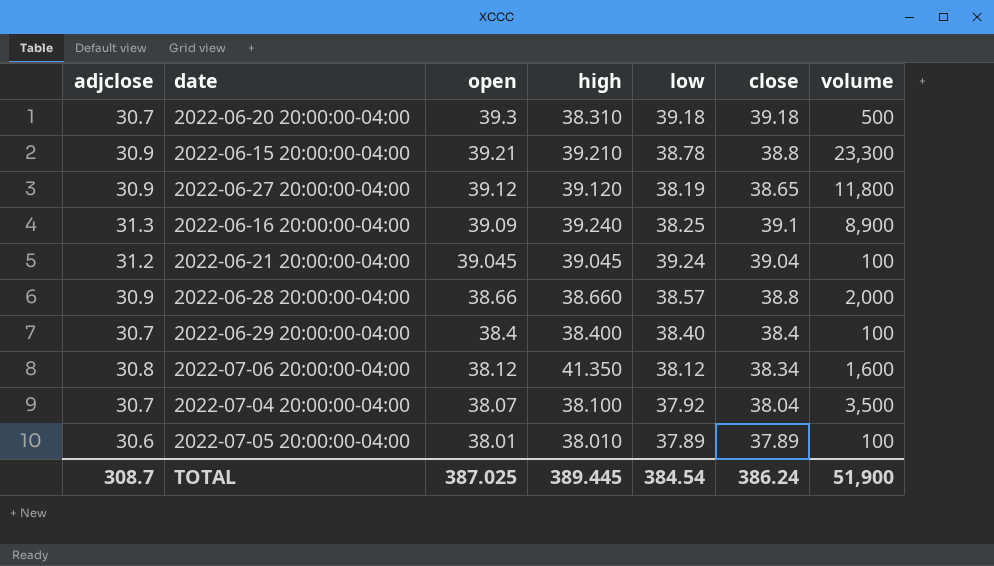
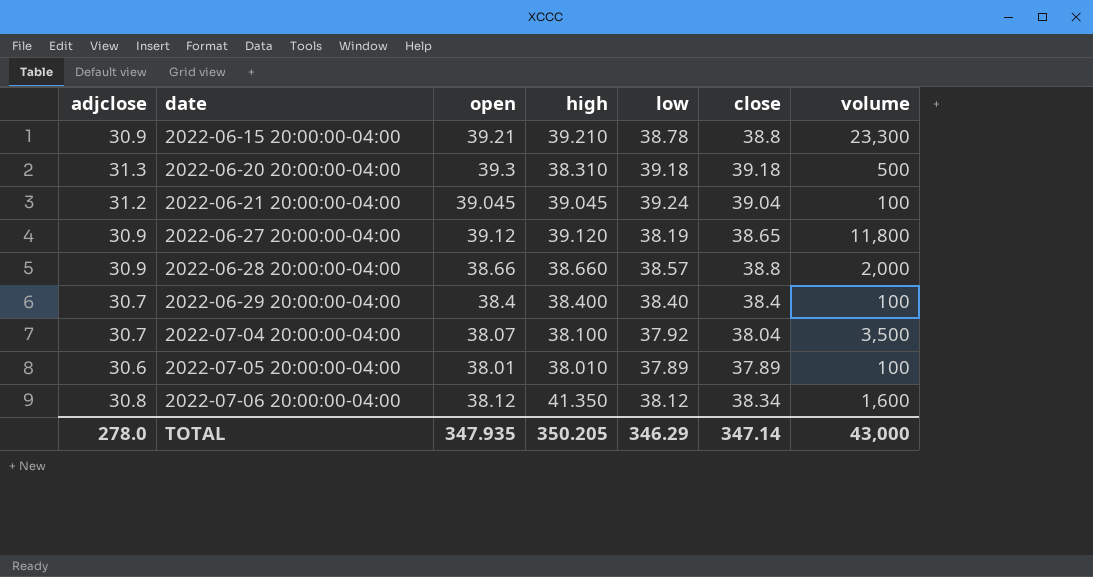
row order: open descending -> date ascending
row 2022-06-16 20:00:00-04:00: 31.3 | 39.09 | 39.240 | 38.25 | 39.1 | 8,900 -> none
2022-06-20 20:00:00-04:00 | adjclose: 30.7 -> 31.3
TOTAL | adjclose: 308.7 -> 278.0
TOTAL | open: 387.025 -> 347.935
TOTAL | high: 389.445 -> 350.205
TOTAL | low: 384.54 -> 346.29
TOTAL | close: 386.24 -> 347.14
TOTAL | volume: 51,900 -> 43,000

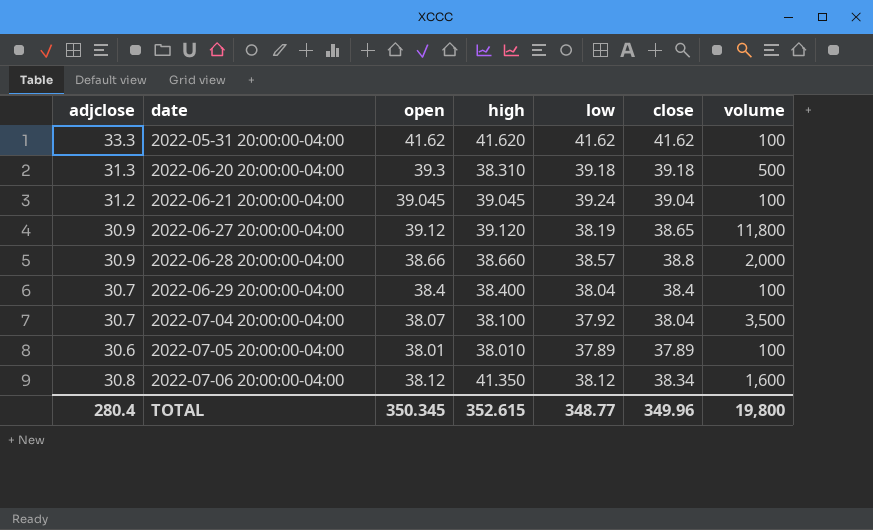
row 2022-06-15 20:00:00-04:00: 30.9 | 39.21 | 39.210 | 38.78 | 38.8 | 23,300 -> none
row 2022-05-31 20:00:00-04:00: none -> 33.3 | 41.62 | 41.620 | 41.62 | 41.62 | 100
2022-06-29 20:00:00-04:00 | low: 38.40 -> 38.04
TOTAL | adjclose: 278.0 -> 280.4
TOTAL | open: 347.935 -> 350.345
TOTAL | high: 350.205 -> 352.615
TOTAL | low: 346.29 -> 348.77
TOTAL | close: 347.14 -> 349.96
TOTAL | volume: 43,000 -> 19,800

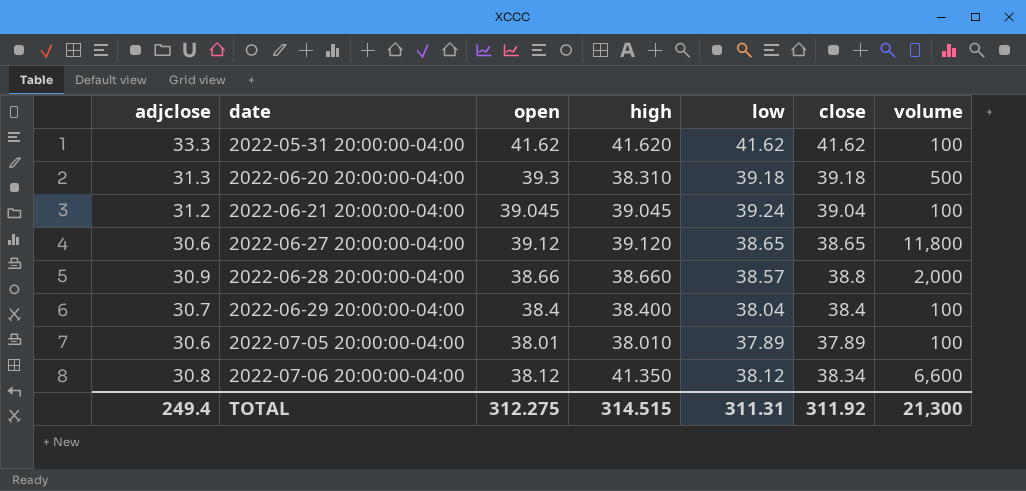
row 2022-07-04 20:00:00-04:00: 30.7 | 38.07 | 38.100 | 37.92 | 38.04 | 3,500 -> none
2022-06-27 20:00:00-04:00 | adjclose: 30.9 -> 30.6
2022-06-27 20:00:00-04:00 | low: 38.19 -> 38.65
2022-07-06 20:00:00-04:00 | volume: 1,600 -> 6,600
TOTAL | adjclose: 280.4 -> 249.4
TOTAL | open: 350.345 -> 312.275
TOTAL | high: 352.615 -> 314.515
TOTAL | low: 348.77 -> 311.31
TOTAL | close: 349.96 -> 311.92
TOTAL | volume: 19,800 -> 21,300

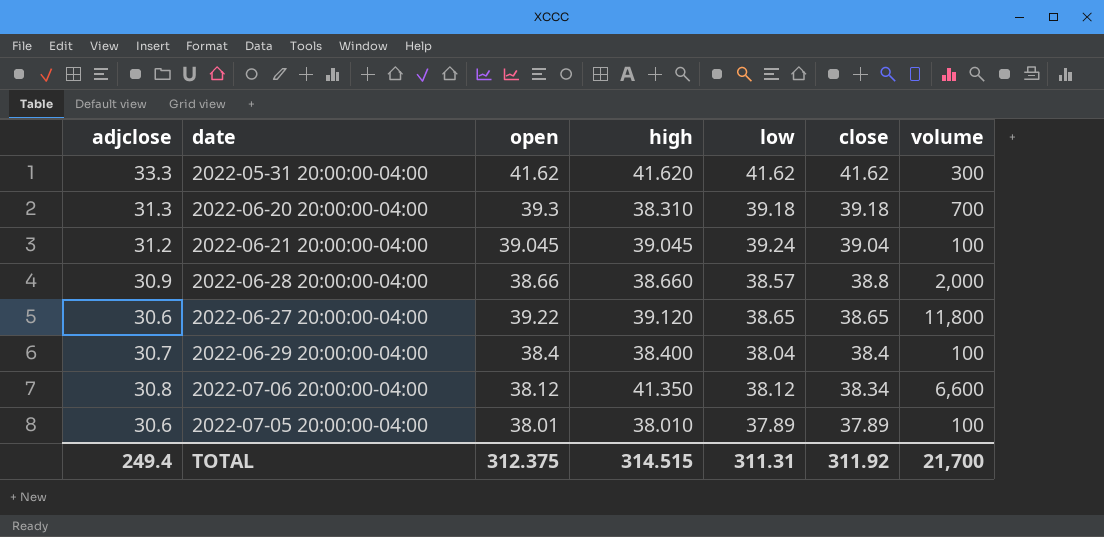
row order: date ascending -> close descending
2022-05-31 20:00:00-04:00 | volume: 100 -> 300
2022-06-20 20:00:00-04:00 | volume: 500 -> 700
2022-06-27 20:00:00-04:00 | open: 39.12 -> 39.22
TOTAL | open: 312.275 -> 312.375
TOTAL | volume: 21,300 -> 21,700

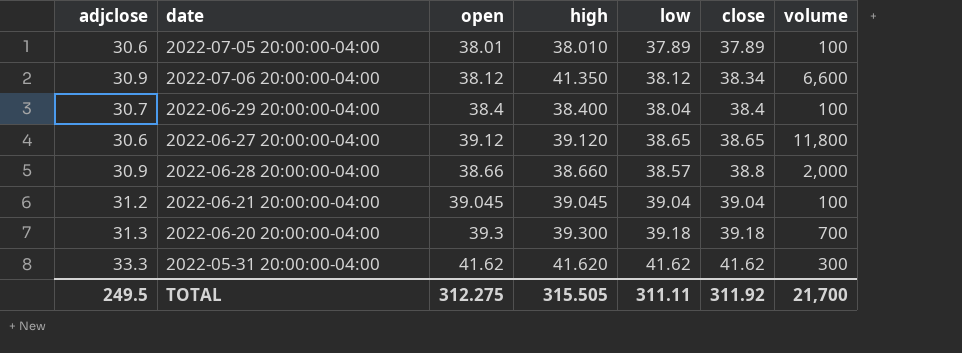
row order: close descending -> close ascending
2022-07-06 20:00:00-04:00 | adjclose: 30.8 -> 30.9
2022-06-27 20:00:00-04:00 | open: 39.22 -> 39.12
2022-06-21 20:00:00-04:00 | low: 39.24 -> 39.04
2022-06-20 20:00:00-04:00 | high: 38.310 -> 39.300
TOTAL | adjclose: 249.4 -> 249.5
TOTAL | open: 312.375 -> 312.275
TOTAL | high: 314.515 -> 315.505
TOTAL | low: 311.31 -> 311.11

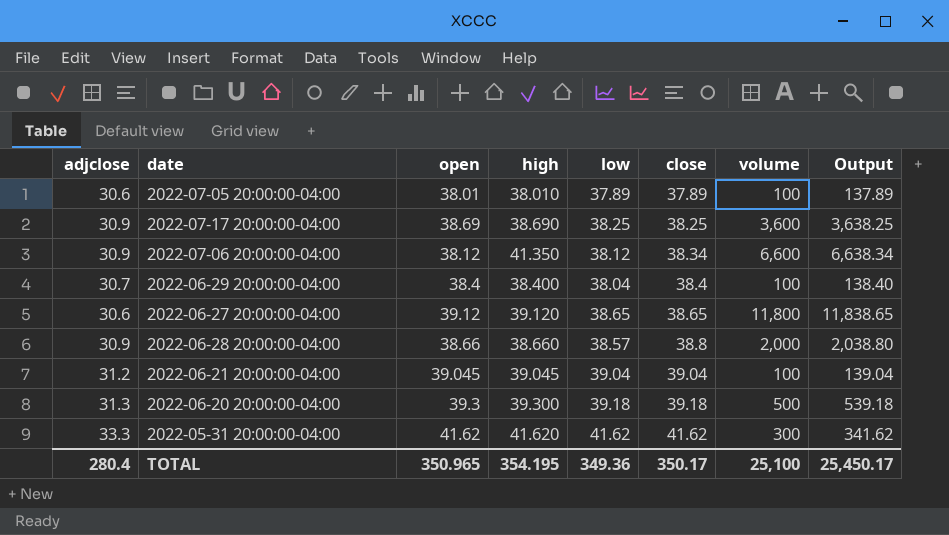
column Output | formula: none -> [close] + [volume]
row 2022-07-17 20:00:00-04:00: none -> 30.9 | 38.69 | 38.690 | 38.25 | 38.25 | 3,600 | 3,638.25
2022-06-20 20:00:00-04:00 | volume: 700 -> 500
TOTAL | adjclose: 249.5 -> 280.4
TOTAL | open: 312.275 -> 350.965
TOTAL | high: 315.505 -> 354.195
TOTAL | low: 311.11 -> 349.36
TOTAL | close: 311.92 -> 350.17
TOTAL | volume: 21,700 -> 25,100

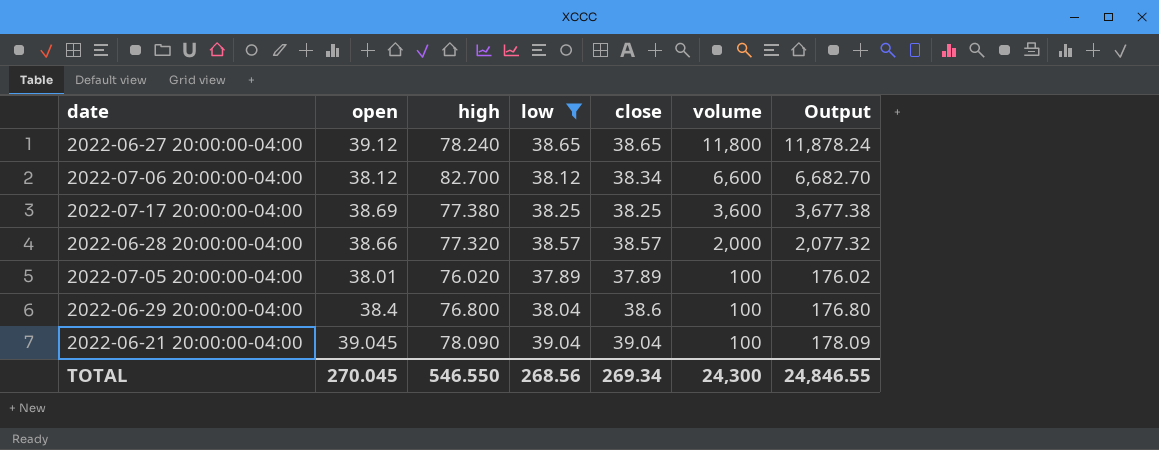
filter: none -> low <= 39.04
row order: close ascending -> volume descending
column adjclose | position: 1 -> none
column Output | formula: [close] + [volume] -> [high] + [volume]
2022-06-27 20:00:00-04:00 | high: 39.120 -> 78.240
2022-07-06 20:00:00-04:00 | high: 41.350 -> 82.700
2022-07-17 20:00:00-04:00 | high: 38.690 -> 77.380
2022-06-28 20:00:00-04:00 | high: 38.660 -> 77.320
2022-06-28 20:00:00-04:00 | close: 38.8 -> 38.57
2022-07-05 20:00:00-04:00 | high: 38.010 -> 76.020
2022-06-29 20:00:00-04:00 | high: 38.400 -> 76.800
2022-06-29 20:00:00-04:00 | close: 38.4 -> 38.6
2022-06-21 20:00:00-04:00 | high: 39.045 -> 78.090
TOTAL | open: 350.965 -> 270.045
TOTAL | high: 354.195 -> 546.550
TOTAL | low: 349.36 -> 268.56
TOTAL | close: 350.17 -> 269.34
TOTAL | volume: 25,100 -> 24,300
TOTAL | Output: 25,450.17 -> 24,846.55

